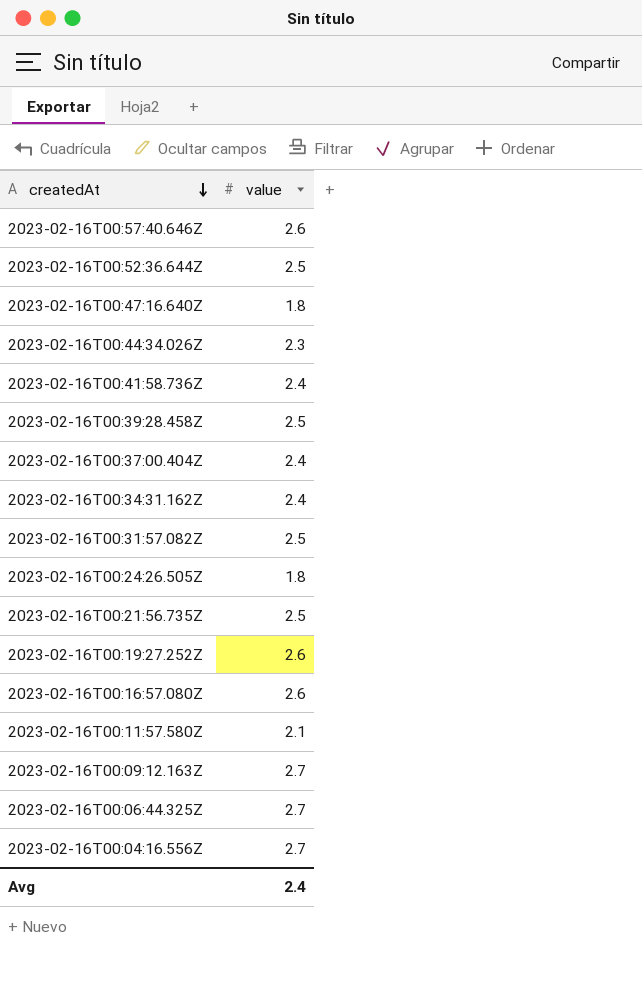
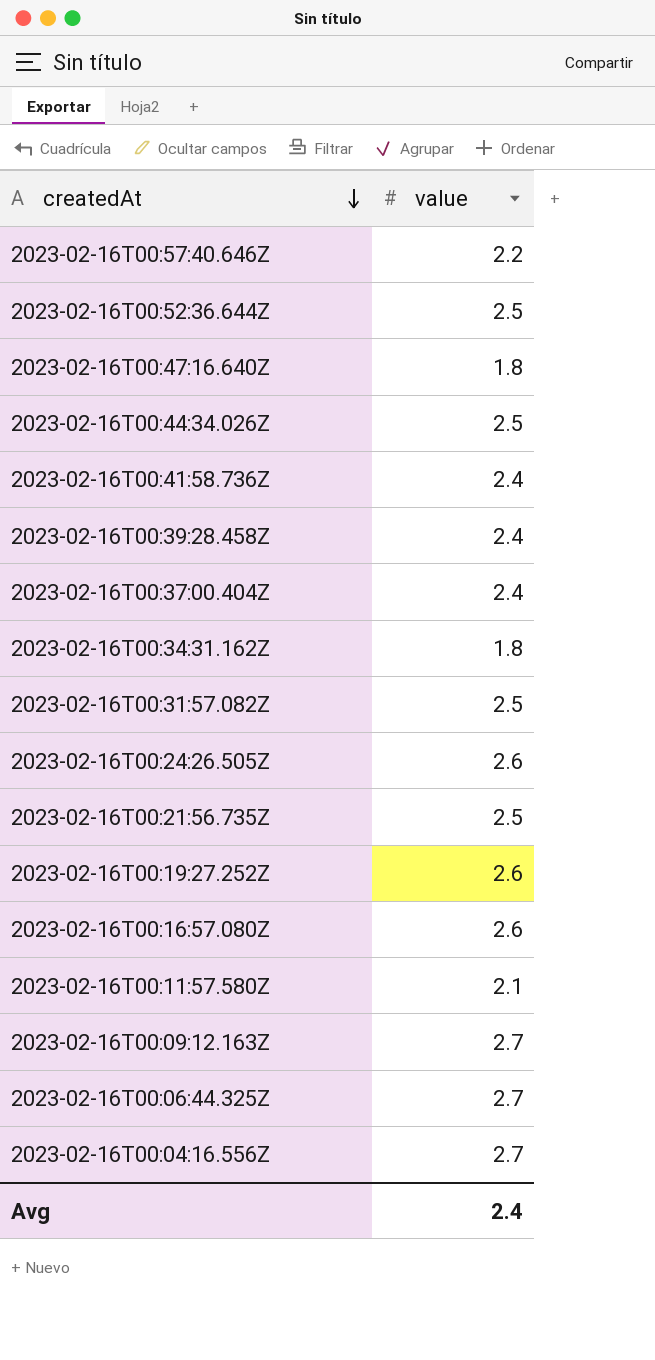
2023-02-16T00:57:40.646Z | value: 2.6 -> 2.2
2023-02-16T00:44:34.026Z | value: 2.3 -> 2.5
2023-02-16T00:39:28.458Z | value: 2.5 -> 2.4
2023-02-16T00:34:31.162Z | value: 2.4 -> 1.8
2023-02-16T00:24:26.505Z | value: 1.8 -> 2.6

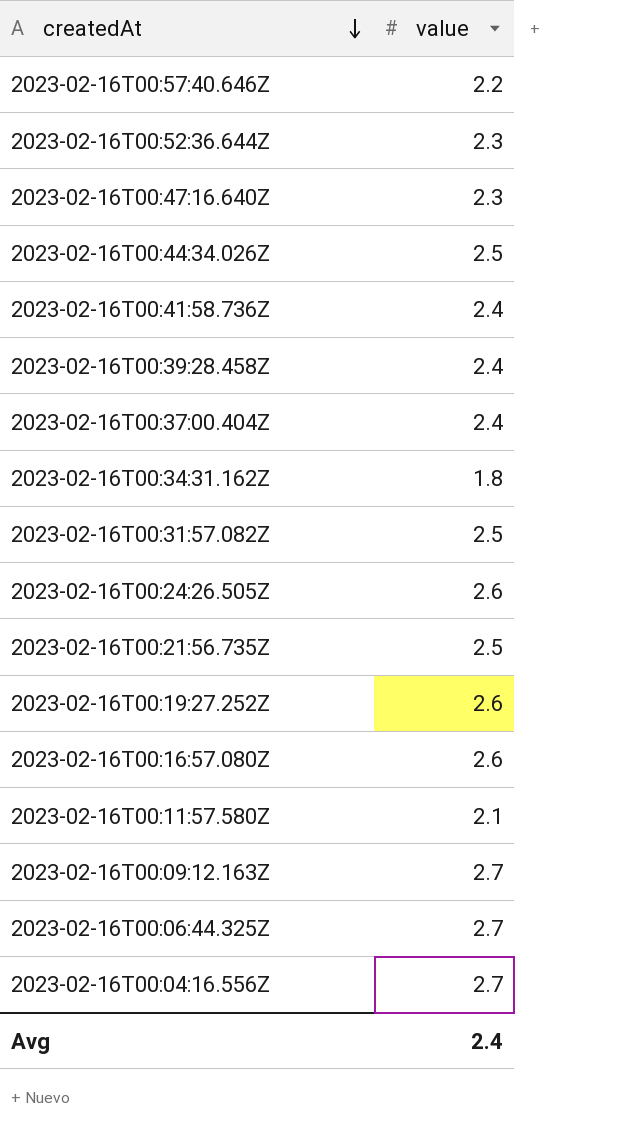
2023-02-16T00:52:36.644Z | value: 2.5 -> 2.3
2023-02-16T00:47:16.640Z | value: 1.8 -> 2.3

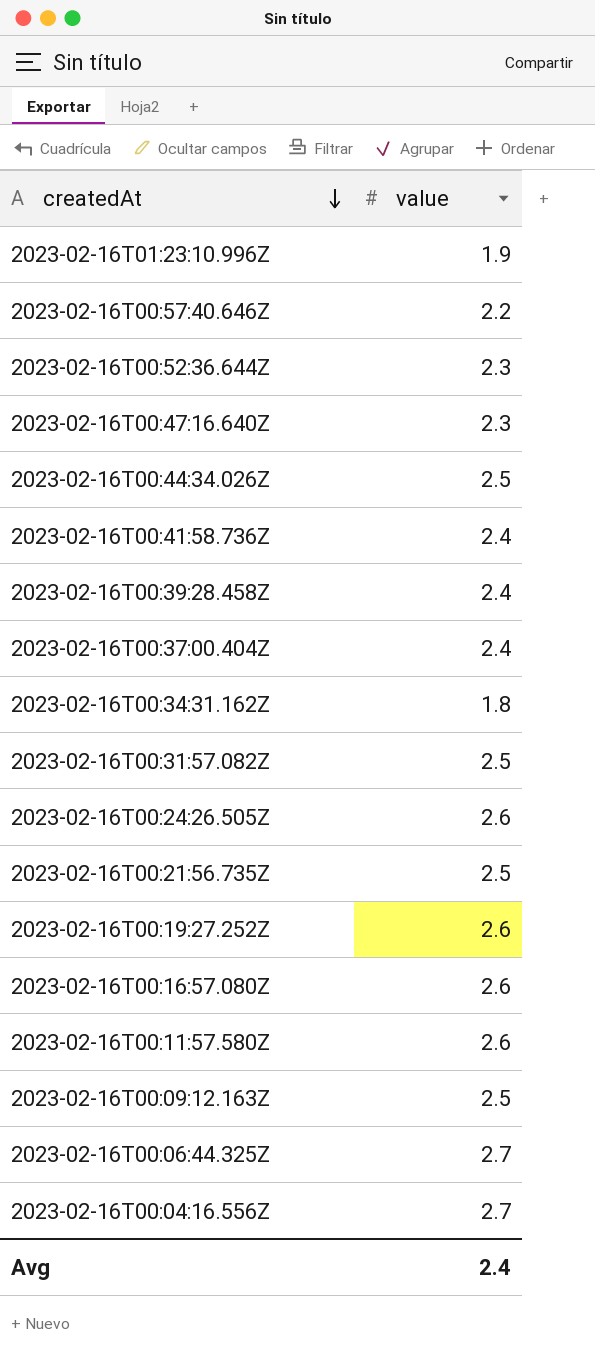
row 2023-02-16T01:23:10.996Z: none -> 1.9
2023-02-16T00:11:57.580Z | value: 2.1 -> 2.6
2023-02-16T00:09:12.163Z | value: 2.7 -> 2.5

